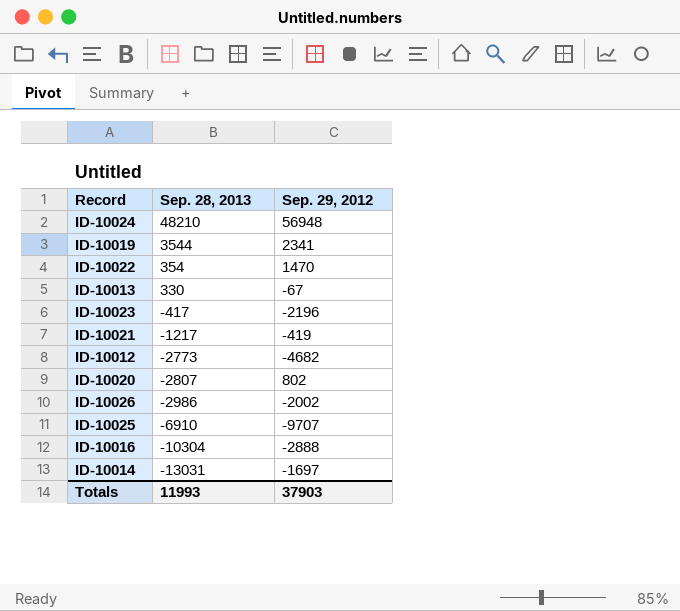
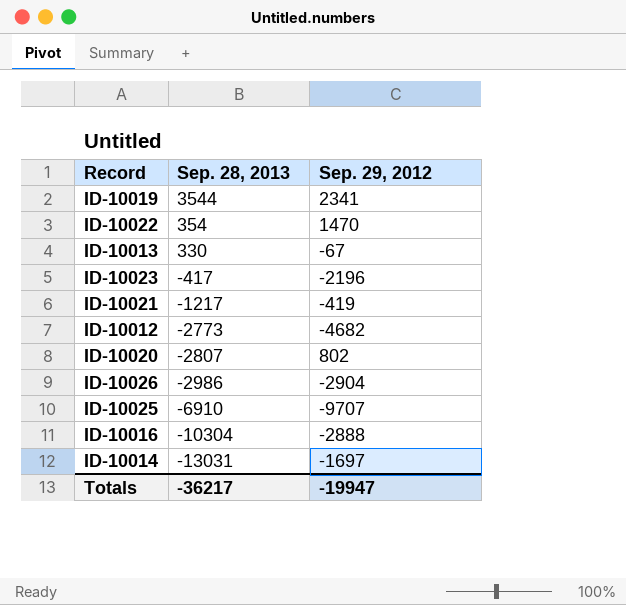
row ID-10024: 48210 | 56948 -> none
ID-10026 | Sep. 29, 2012: -2002 -> -2904
Totals | Sep. 28, 2013: 11993 -> -36217
Totals | Sep. 29, 2012: 37903 -> -19947

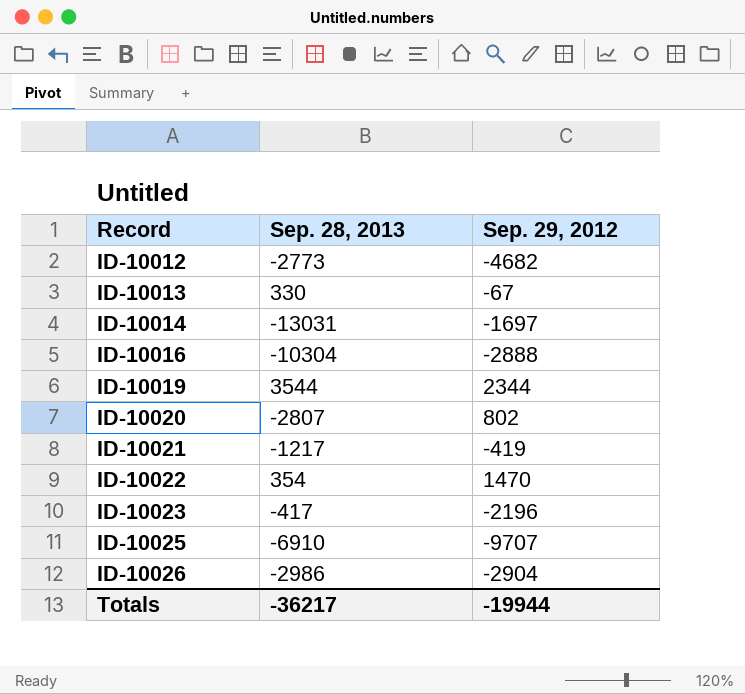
row order: Sep. 28, 2013 descending -> Record ascending
ID-10019 | Sep. 29, 2012: 2341 -> 2344
Totals | Sep. 29, 2012: -19947 -> -19944

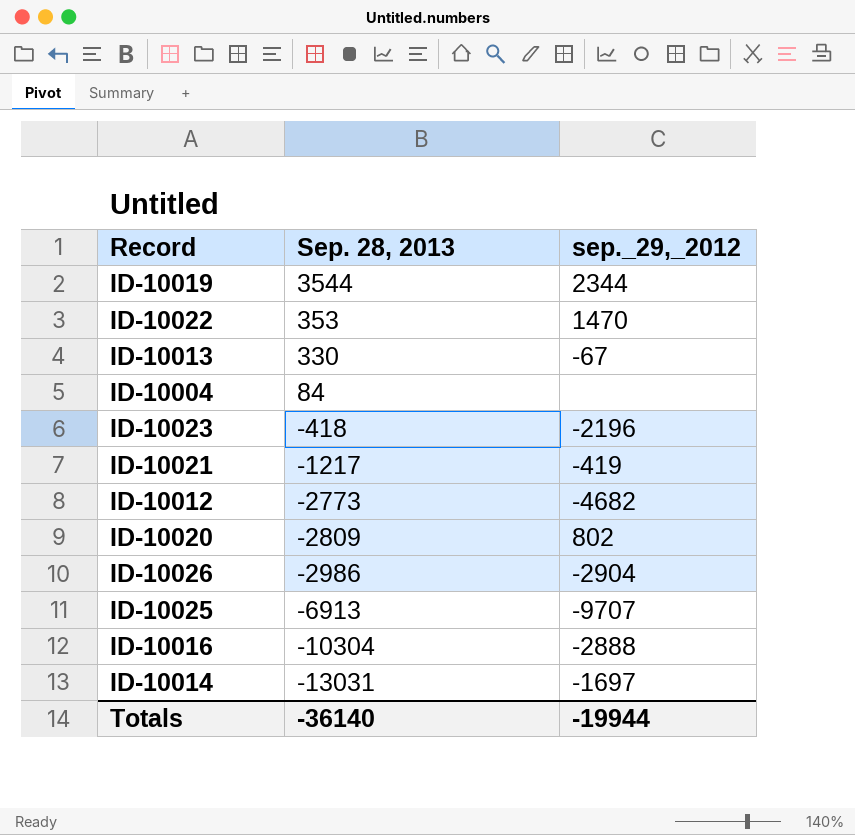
row order: Record ascending -> Sep. 28, 2013 descending
column name: Sep. 29, 2012 -> sep._29,_2012
ID-10022 | Sep. 28, 2013: 354 -> 353
row ID-10004: none -> 84 | none
ID-10023 | Sep. 28, 2013: -417 -> -418
ID-10020 | Sep. 28, 2013: -2807 -> -2809
ID-10025 | Sep. 28, 2013: -6910 -> -6913
Totals | Sep. 28, 2013: -36217 -> -36140

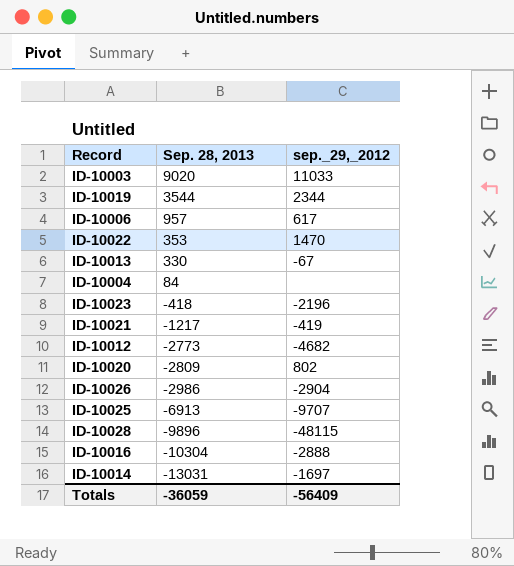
row ID-10003: none -> 9020 | 11033
row ID-10006: none -> 957 | 617
row ID-10028: none -> -9896 | -48115
Totals | Sep. 28, 2013: -36140 -> -36059
Totals | sep._29,_2012: -19944 -> -56409

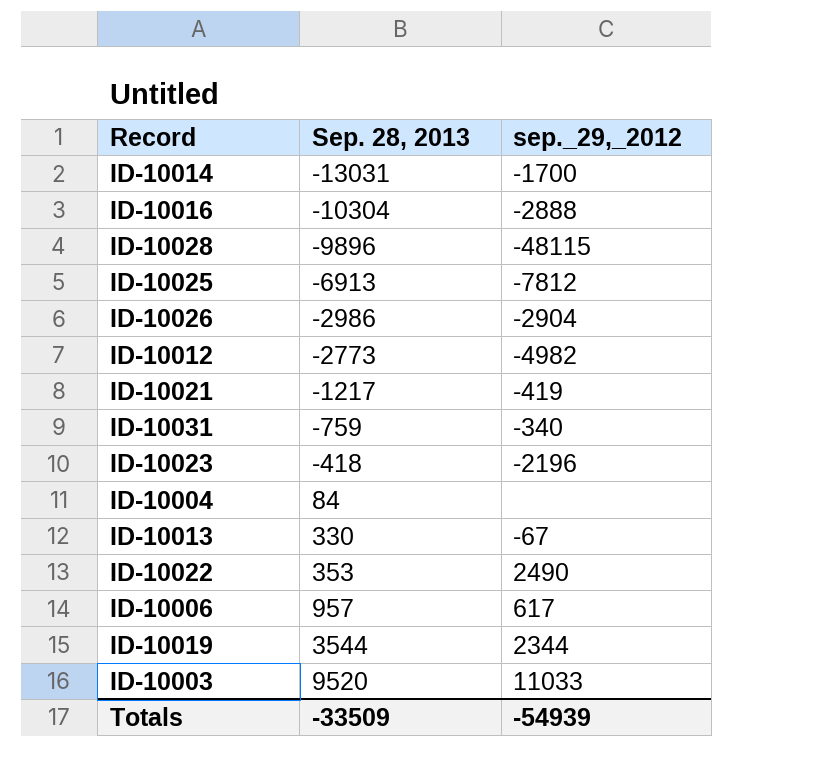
row order: Sep. 28, 2013 descending -> Sep. 28, 2013 ascending
row ID-10020: -2809 | 802 -> none
ID-10014 | sep._29,_2012: -1697 -> -1700
ID-10025 | sep._29,_2012: -9707 -> -7812
ID-10012 | sep._29,_2012: -4682 -> -4982
row ID-10031: none -> -759 | -340
ID-10022 | sep._29,_2012: 1470 -> 2490
ID-10003 | Sep. 28, 2013: 9020 -> 9520
Totals | Sep. 28, 2013: -36059 -> -33509
Totals | sep._29,_2012: -56409 -> -54939

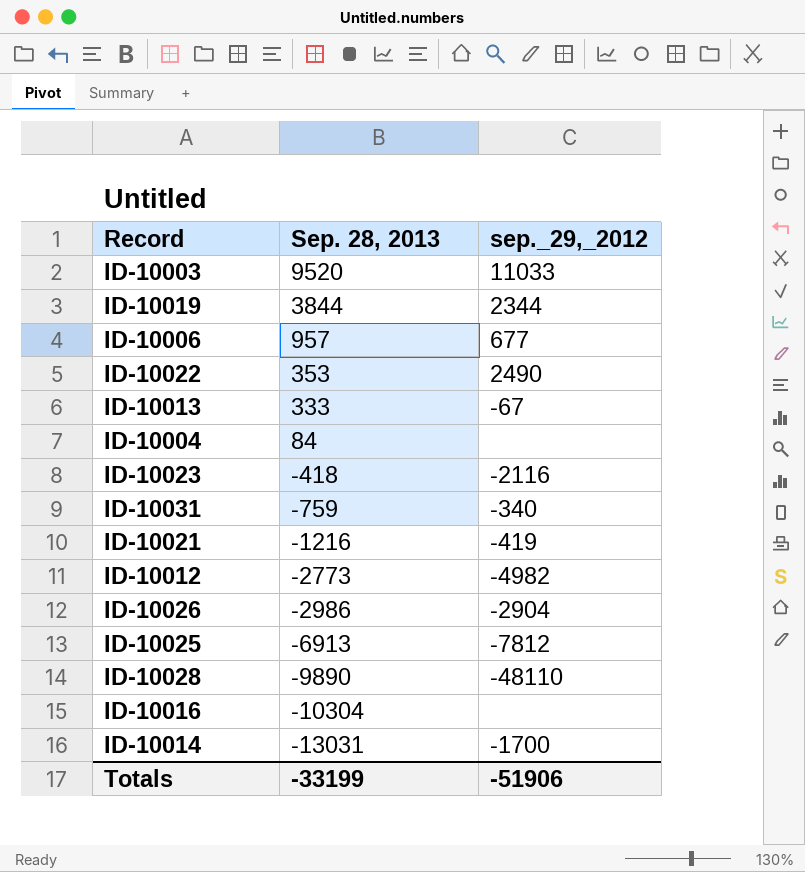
row order: Sep. 28, 2013 ascending -> Sep. 28, 2013 descending
ID-10019 | Sep. 28, 2013: 3544 -> 3844
ID-10006 | sep._29,_2012: 617 -> 677
ID-10013 | Sep. 28, 2013: 330 -> 333
ID-10023 | sep._29,_2012: -2196 -> -2116
ID-10021 | Sep. 28, 2013: -1217 -> -1216
ID-10028 | Sep. 28, 2013: -9896 -> -9890
ID-10028 | sep._29,_2012: -48115 -> -48110
ID-10016 | sep._29,_2012: -2888 -> none
Totals | Sep. 28, 2013: -33509 -> -33199
Totals | sep._29,_2012: -54939 -> -51906

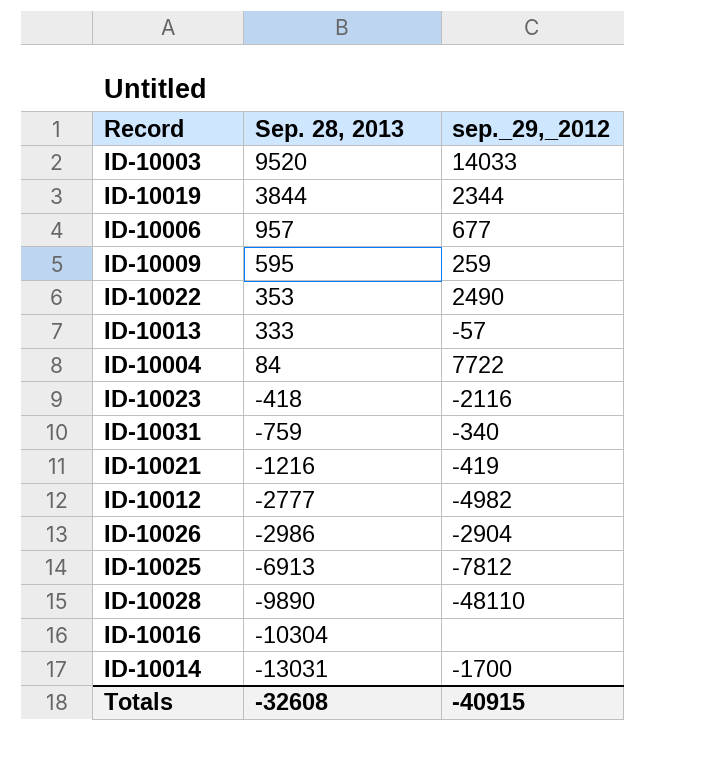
ID-10003 | sep._29,_2012: 11033 -> 14033
row ID-10009: none -> 595 | 259
ID-10013 | sep._29,_2012: -67 -> -57
ID-10004 | sep._29,_2012: none -> 7722
ID-10012 | Sep. 28, 2013: -2773 -> -2777
Totals | Sep. 28, 2013: -33199 -> -32608
Totals | sep._29,_2012: -51906 -> -40915

